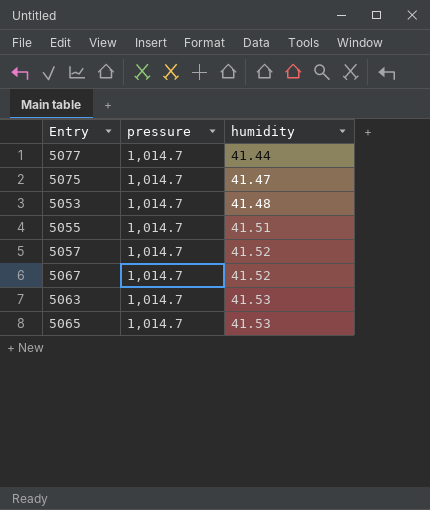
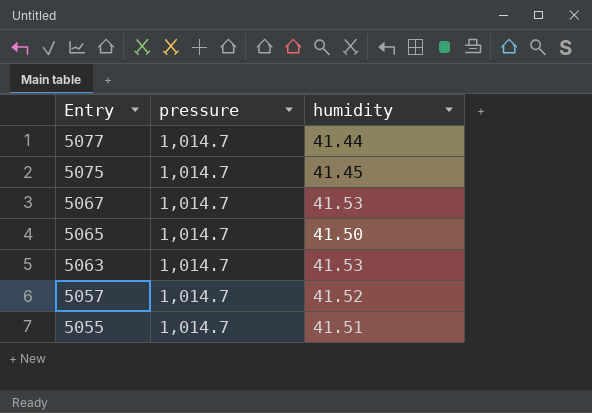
row order: humidity ascending -> Entry descending
row 5053: 1,014.7 | 41.48 -> none
5075 | humidity: 41.47 -> 41.45
5067 | humidity: 41.52 -> 41.53
5065 | humidity: 41.53 -> 41.50

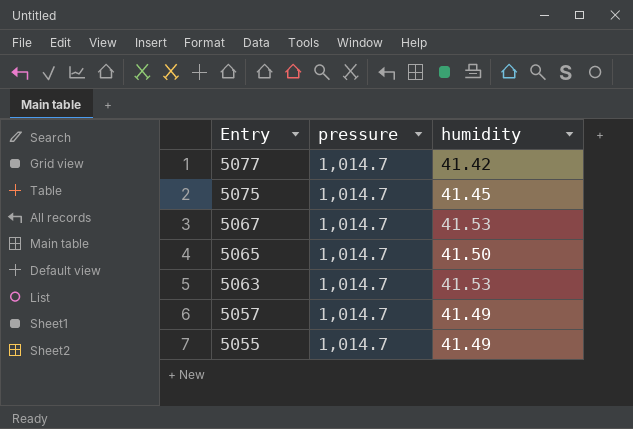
5077 | humidity: 41.44 -> 41.42
5057 | humidity: 41.52 -> 41.49
5055 | humidity: 41.51 -> 41.49

